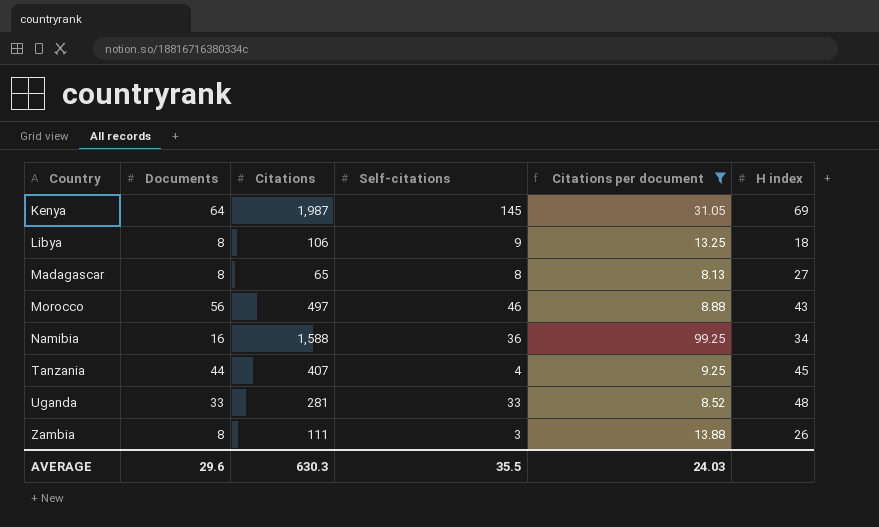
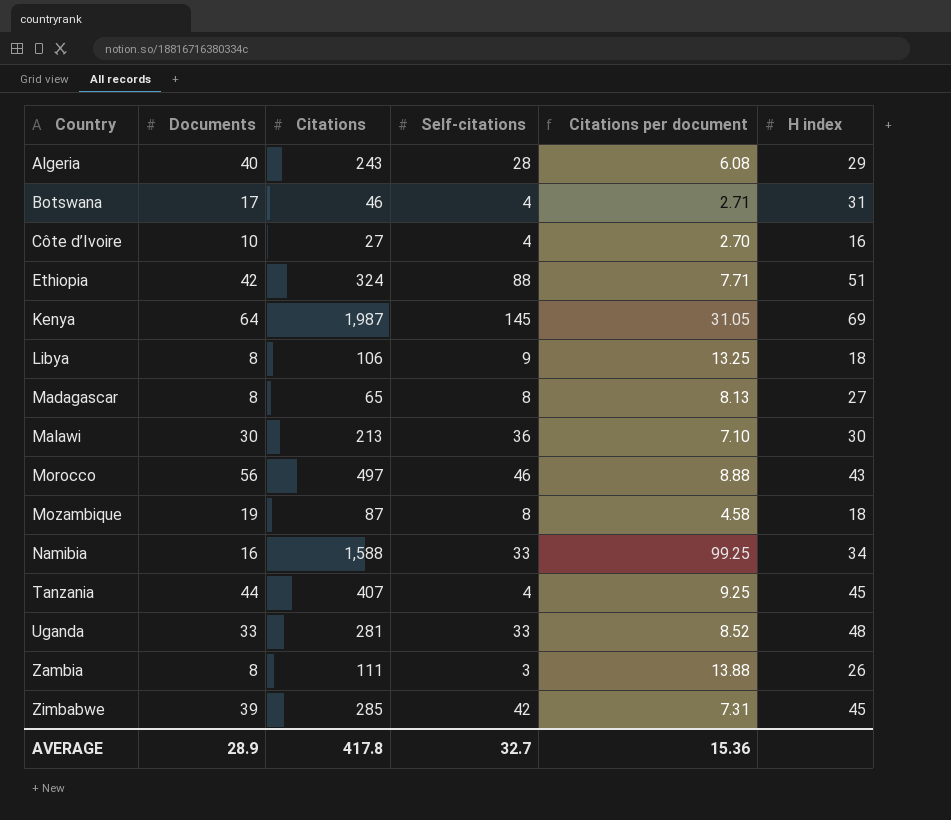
filter: Citations per document >= 8.13 -> none
Namibia | Self-citations: 36 -> 33
AVERAGE | Documents: 29.6 -> 28.9
AVERAGE | Citations: 630.3 -> 417.8
AVERAGE | Self-citations: 35.5 -> 32.7
AVERAGE | Citations per document: 24.03 -> 15.36

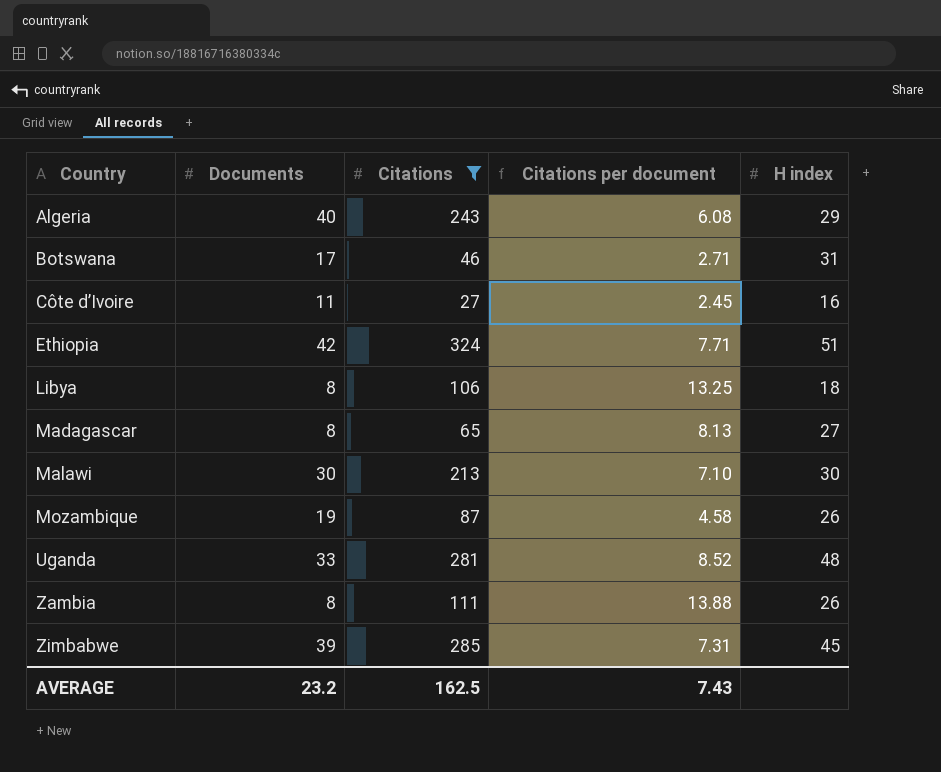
filter: none -> Citations <= 324
column Self-citations | position: 4 -> none
Côte d’Ivoire | Documents: 10 -> 11
Côte d’Ivoire | Citations per document: 2.70 -> 2.45
Mozambique | H index: 18 -> 26
AVERAGE | Documents: 28.9 -> 23.2
AVERAGE | Citations: 417.8 -> 162.5
AVERAGE | Citations per document: 15.36 -> 7.43

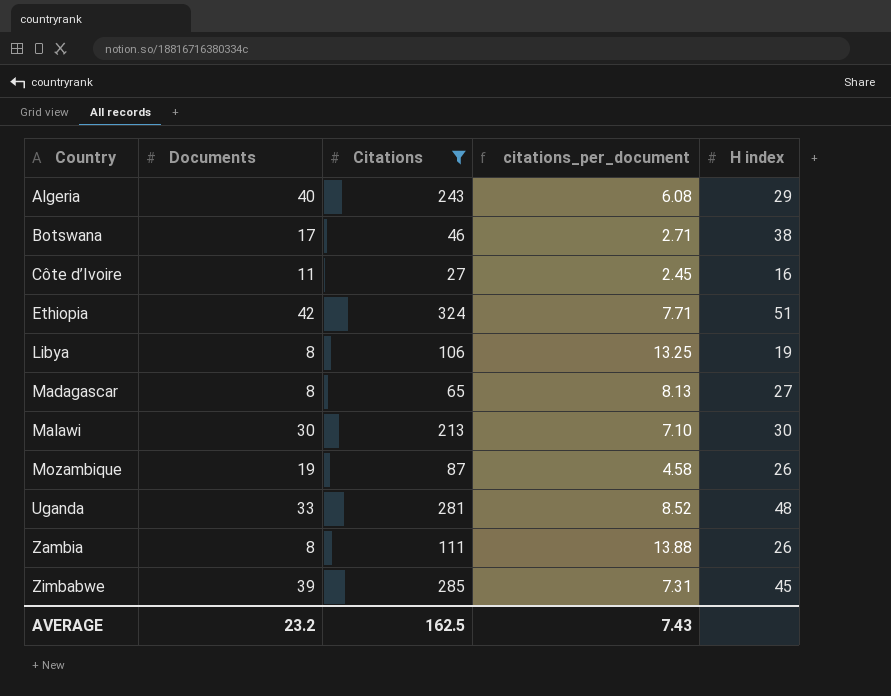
column name: Citations per document -> citations_per_document
Botswana | H index: 31 -> 38
Libya | H index: 18 -> 19

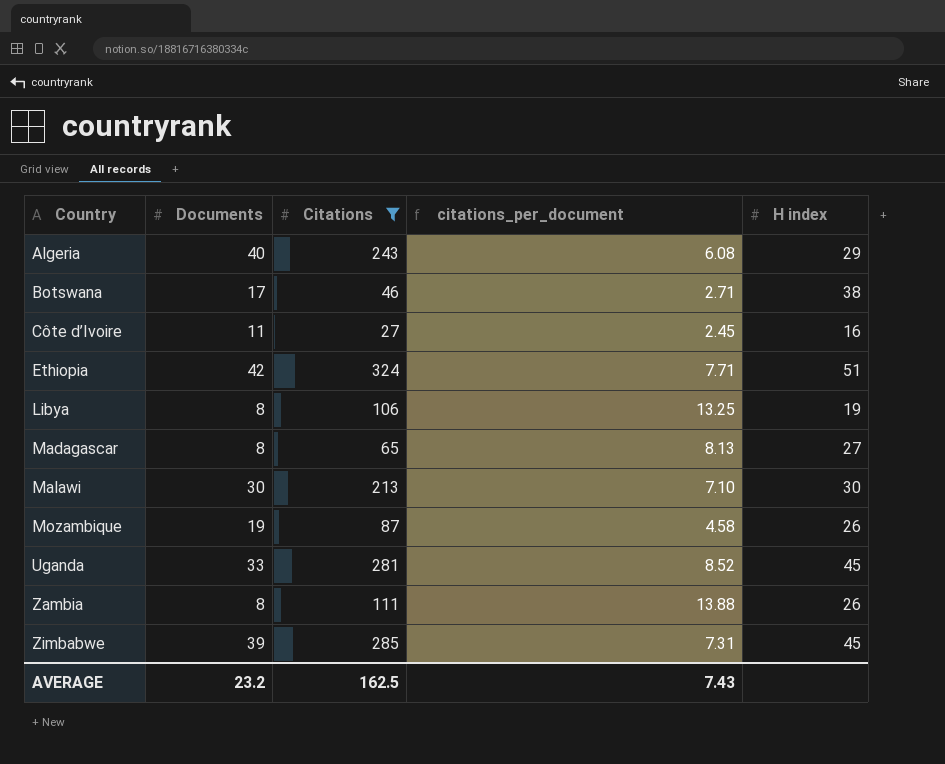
Uganda | H index: 48 -> 45

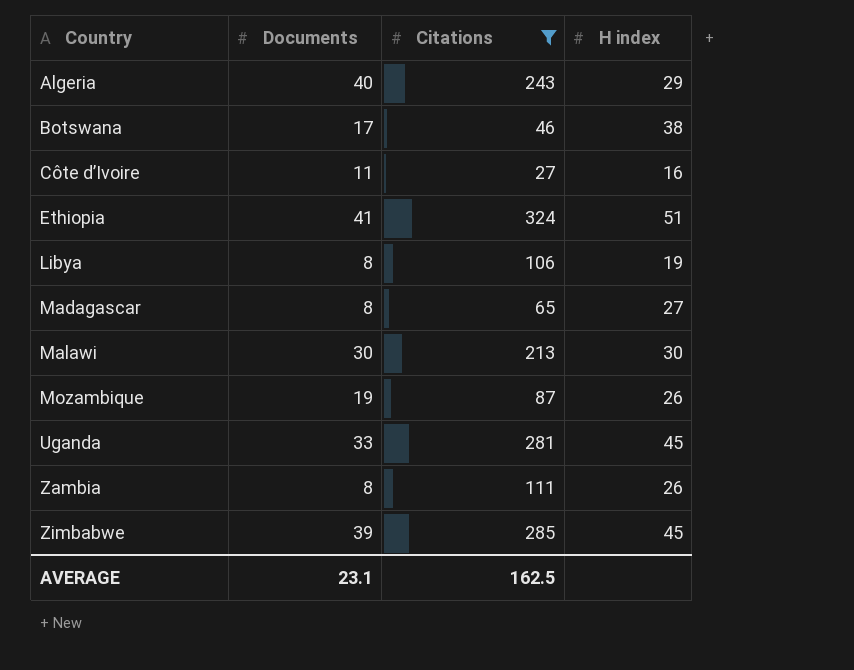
column citations_per_document | formula: [Citations] / [Documents] -> none
Ethiopia | Documents: 42 -> 41
AVERAGE | Documents: 23.2 -> 23.1

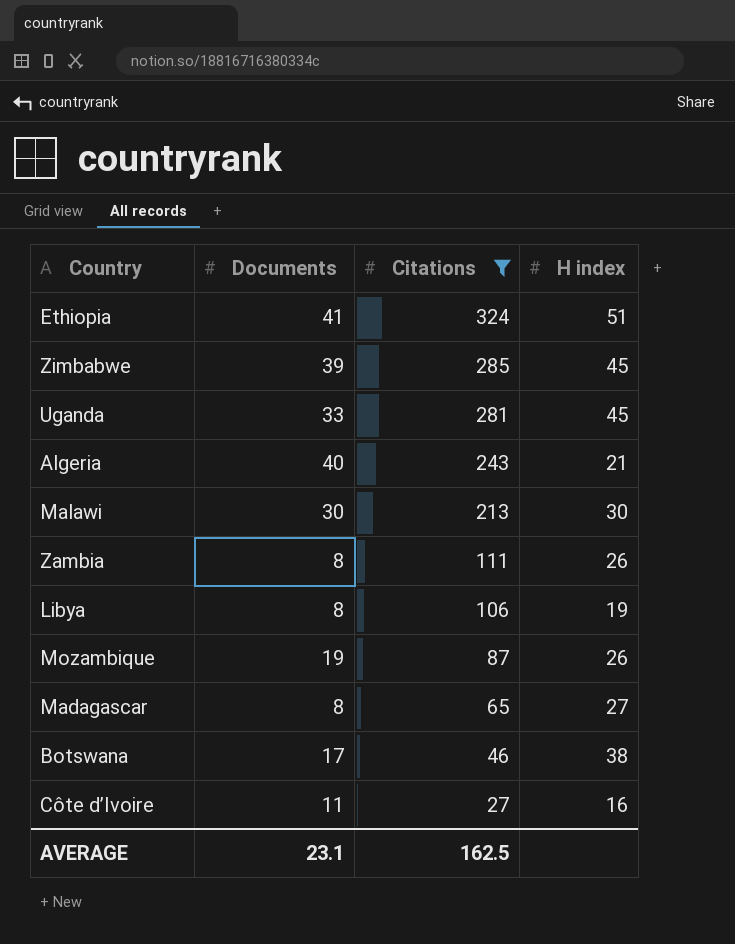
row order: Country ascending -> Citations descending
Algeria | H index: 29 -> 21

